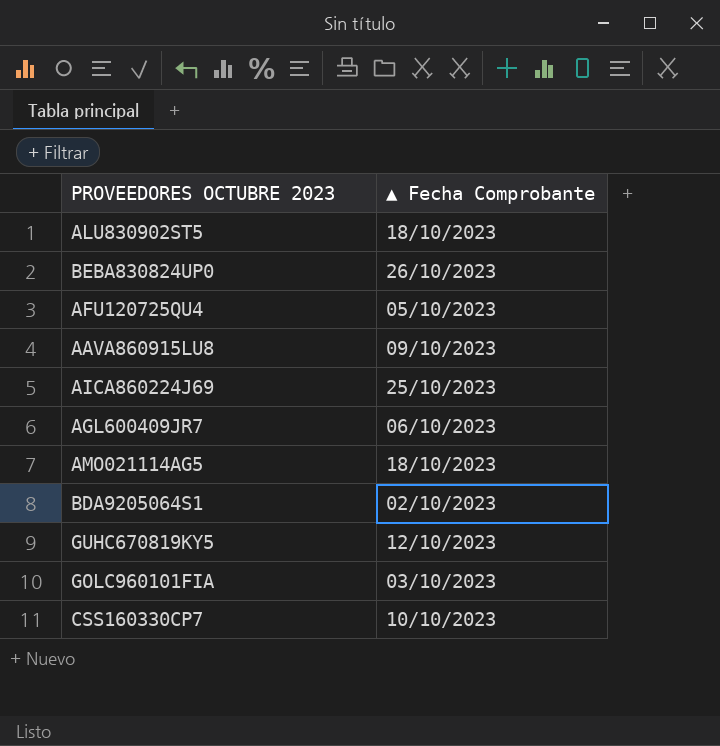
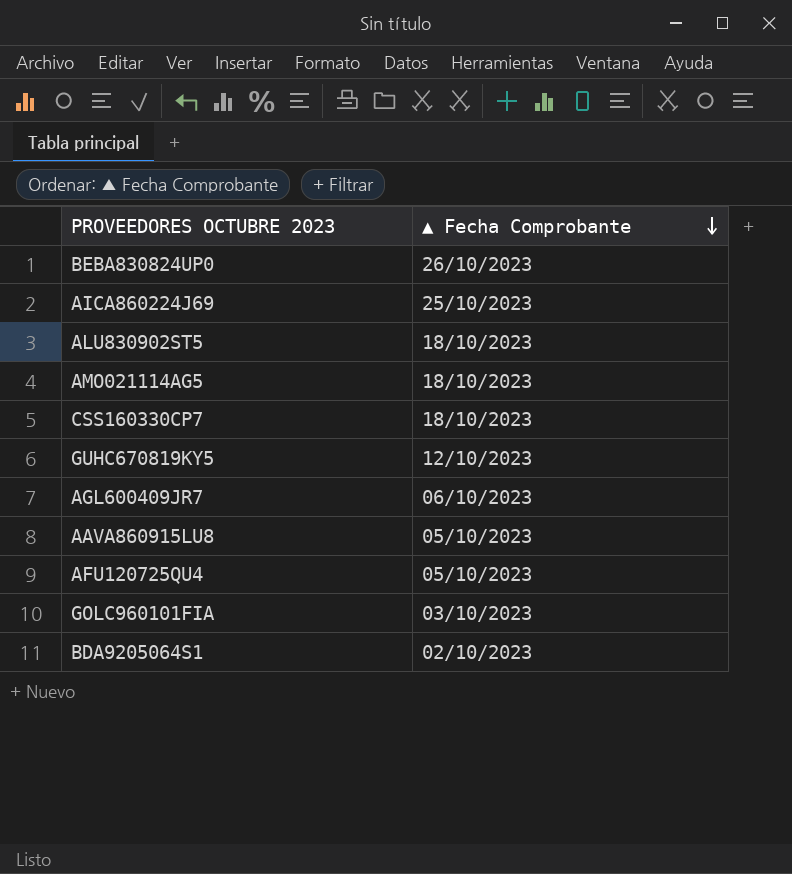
row order: none -> ▲ Fecha Comprobante descending
CSS160330CP7 | ▲ Fecha Comprobante: 10/10/2023 -> 18/10/2023
AAVA860915LU8 | ▲ Fecha Comprobante: 09/10/2023 -> 05/10/2023

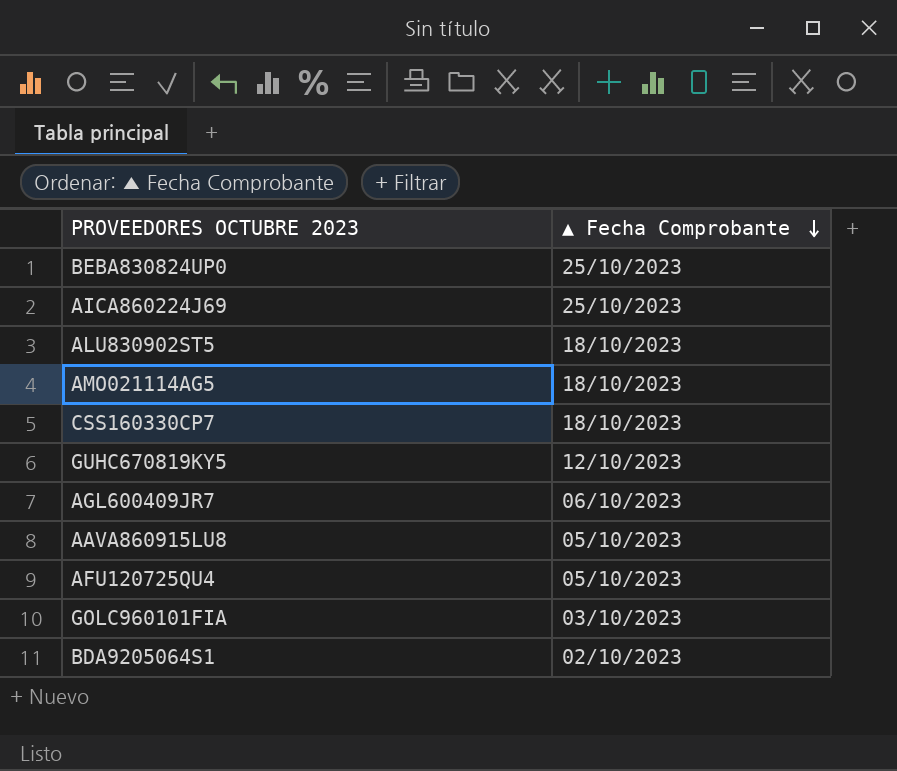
BEBA830824UP0 | ▲ Fecha Comprobante: 26/10/2023 -> 25/10/2023

